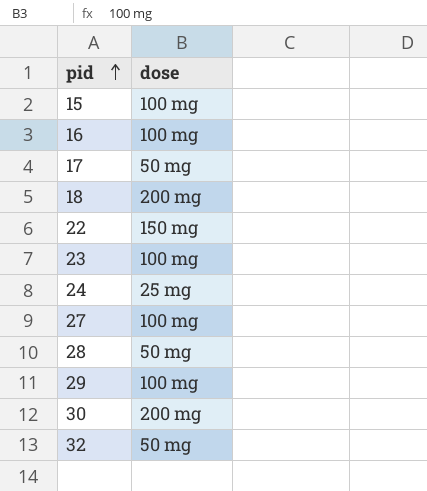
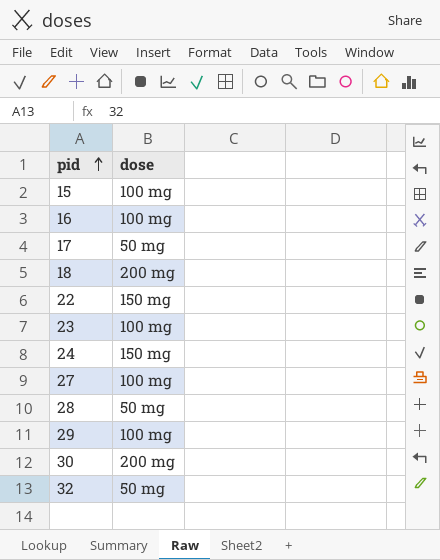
24 | dose: 25 mg -> 150 mg

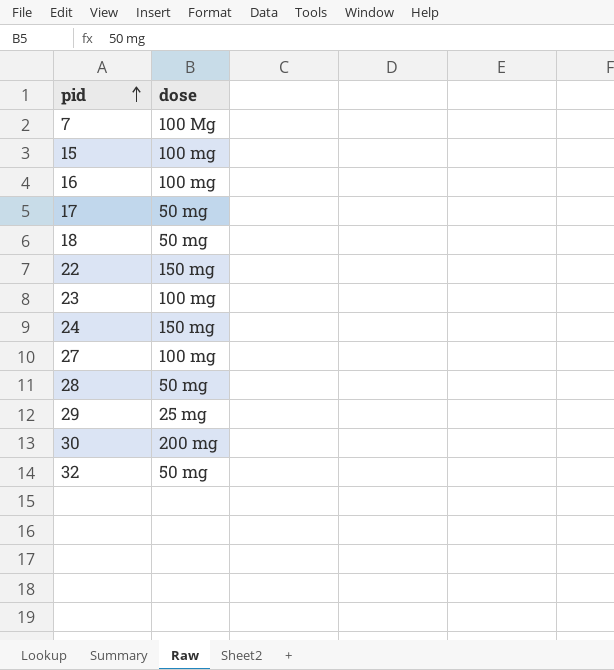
row 7: none -> 100 Mg
18 | dose: 200 mg -> 50 mg
29 | dose: 100 mg -> 25 mg

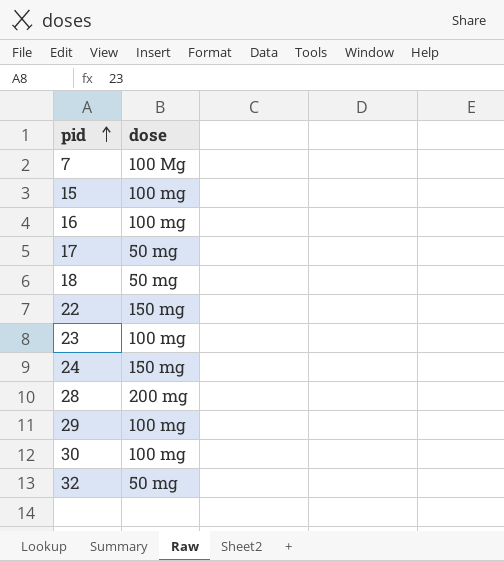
row 27: 100 mg -> none
28 | dose: 50 mg -> 200 mg
29 | dose: 25 mg -> 100 mg
30 | dose: 200 mg -> 100 mg

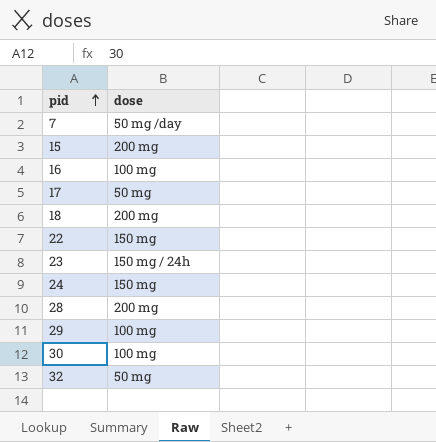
7 | dose: 100 Mg -> 50 mg /day
15 | dose: 100 mg -> 200 mg
18 | dose: 50 mg -> 200 mg
23 | dose: 100 mg -> 150 mg / 24h

